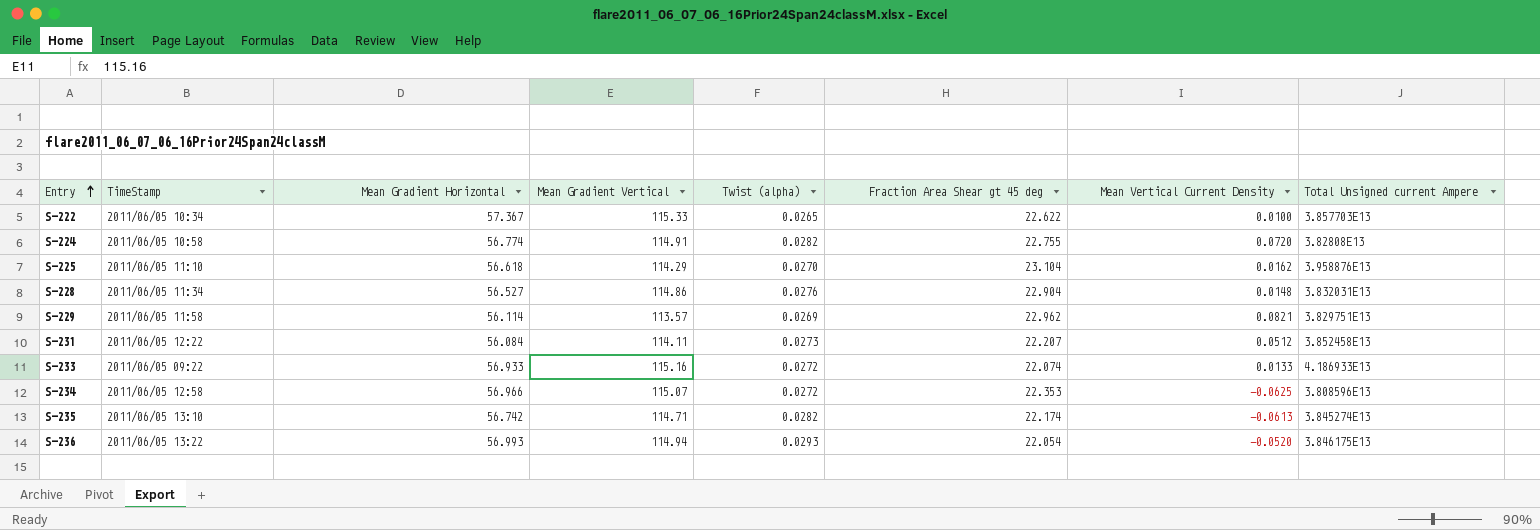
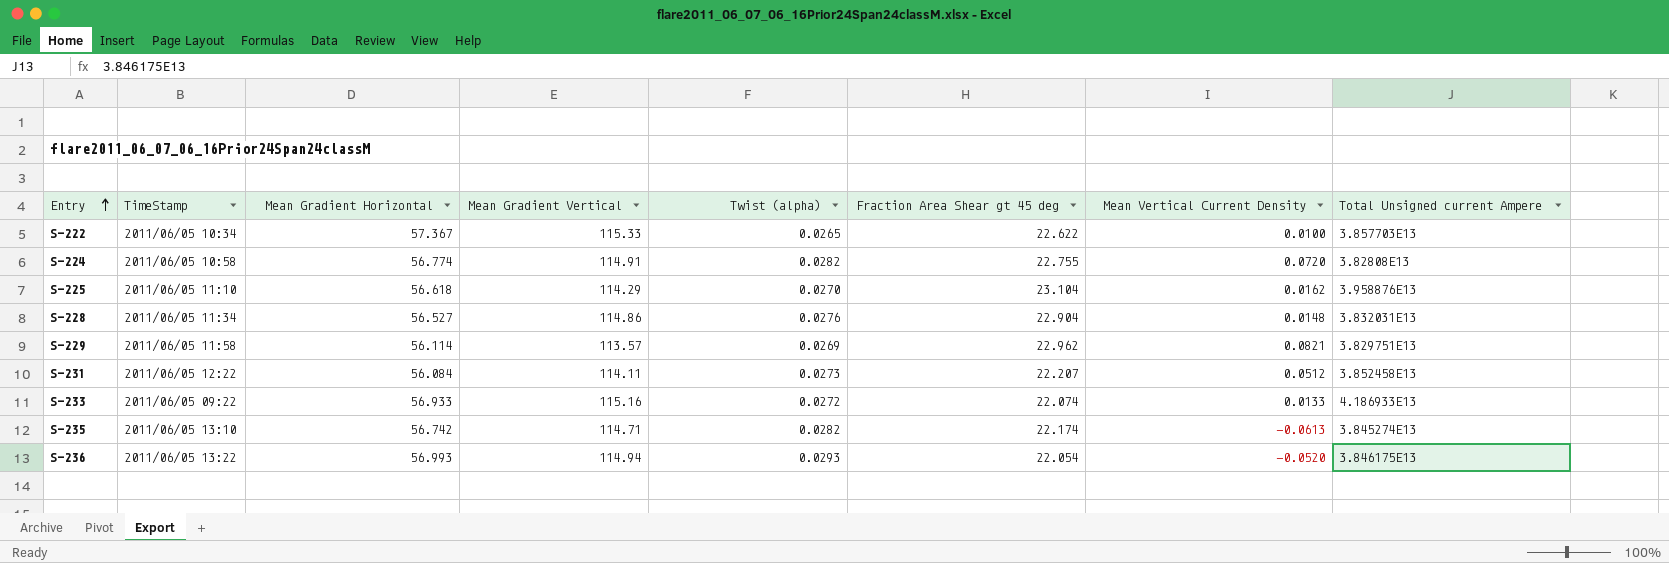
row S-234: 2011/06/05 12:58 | 56.966 | 115.07 | 0.0272 | 22.353 | -0.0625 | 3.808596E13 -> none

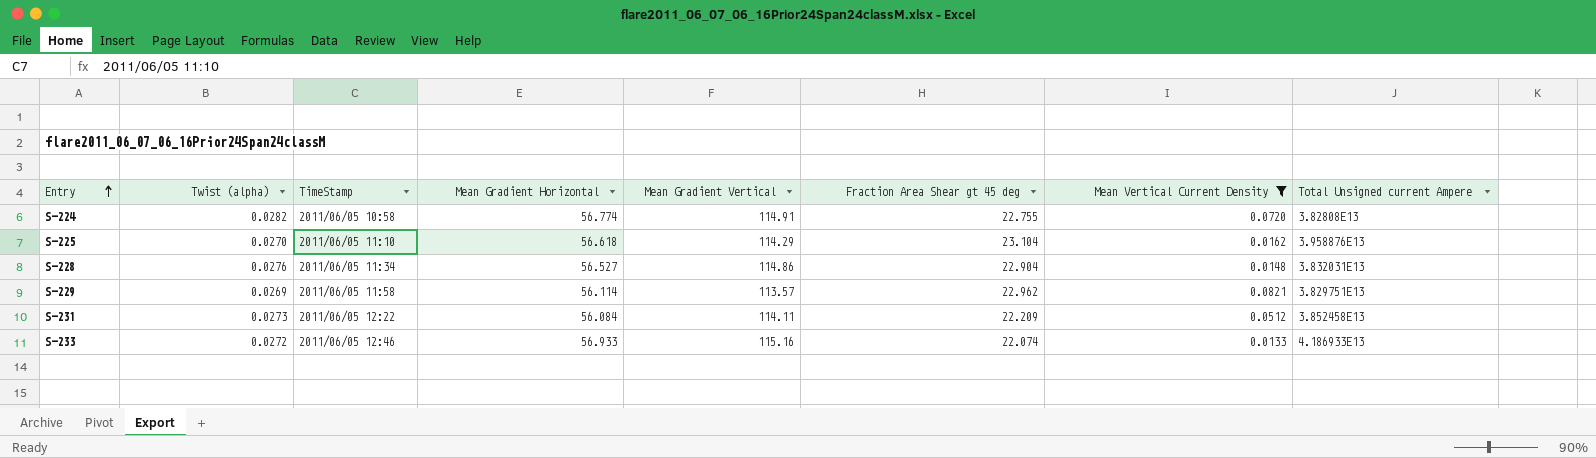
filter: none -> Mean Vertical Current Density >= 0.0133
column Twist (alpha) | position: 5 -> 2
S-231 | Fraction Area Shear gt 45 deg: 22.207 -> 22.209
S-233 | TimeStamp: 2011/06/05 09:22 -> 2011/06/05 12:46

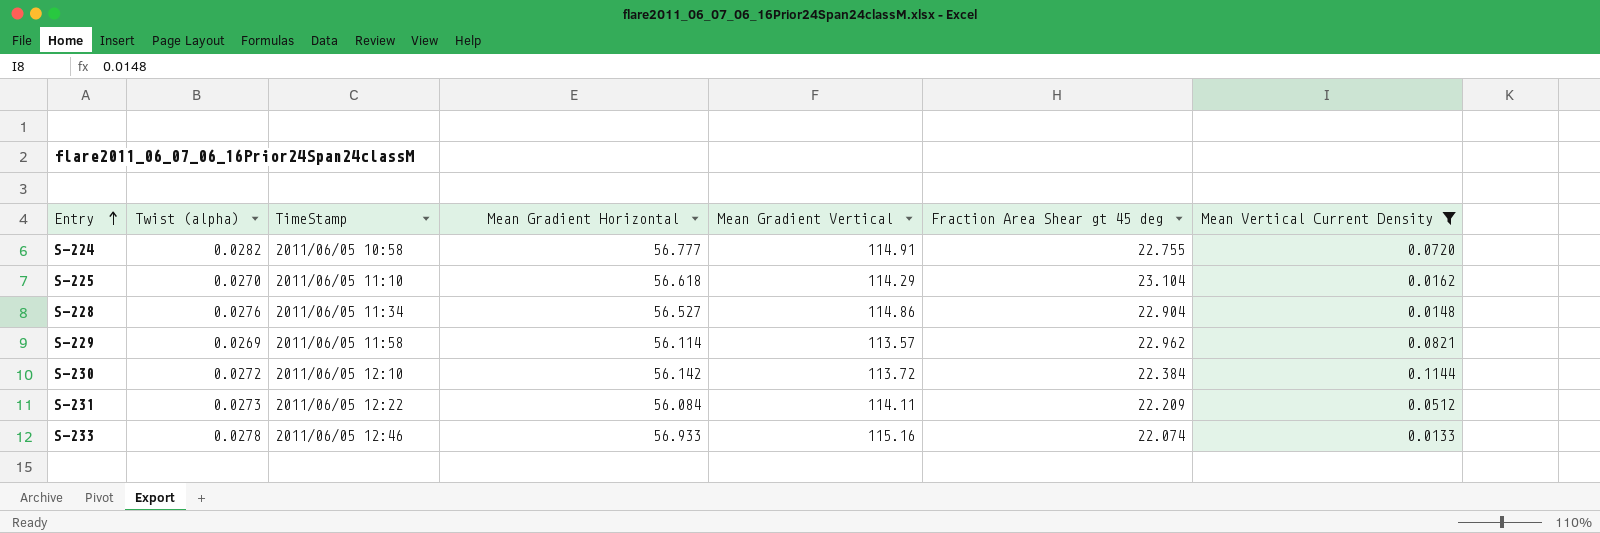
column Total Unsigned current Ampere | position: 8 -> none
S-224 | Mean Gradient Horizontal: 56.774 -> 56.777
row S-230: none -> 0.0272 | 2011/06/05 12:10 | 56.142 | 113.72 | 22.384 | 0.1144
S-233 | Twist (alpha): 0.0272 -> 0.0278

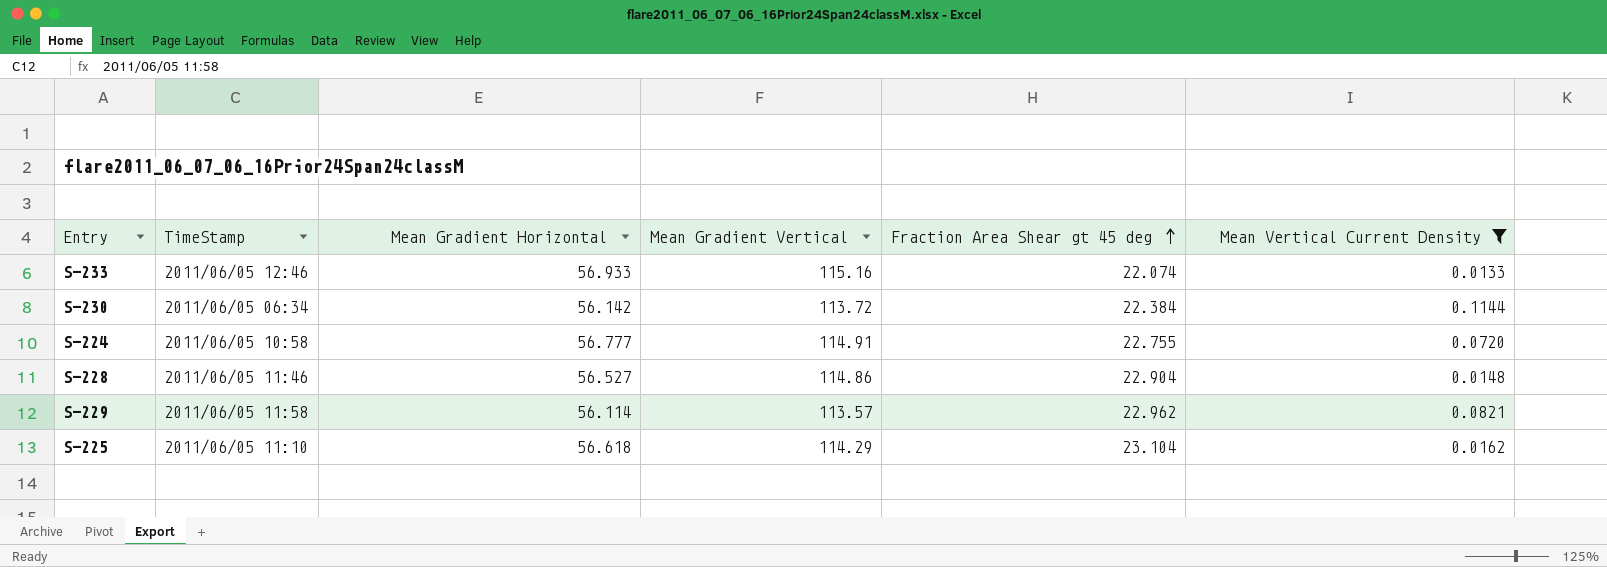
row order: Entry ascending -> Fraction Area Shear gt 45 deg ascending
column Twist (alpha) | position: 2 -> none
row S-231: 0.0273 | 2011/06/05 12:22 | 56.084 | 114.11 | 22.209 | 0.0512 -> none
S-230 | TimeStamp: 2011/06/05 12:10 -> 2011/06/05 06:34
S-228 | TimeStamp: 2011/06/05 11:34 -> 2011/06/05 11:46

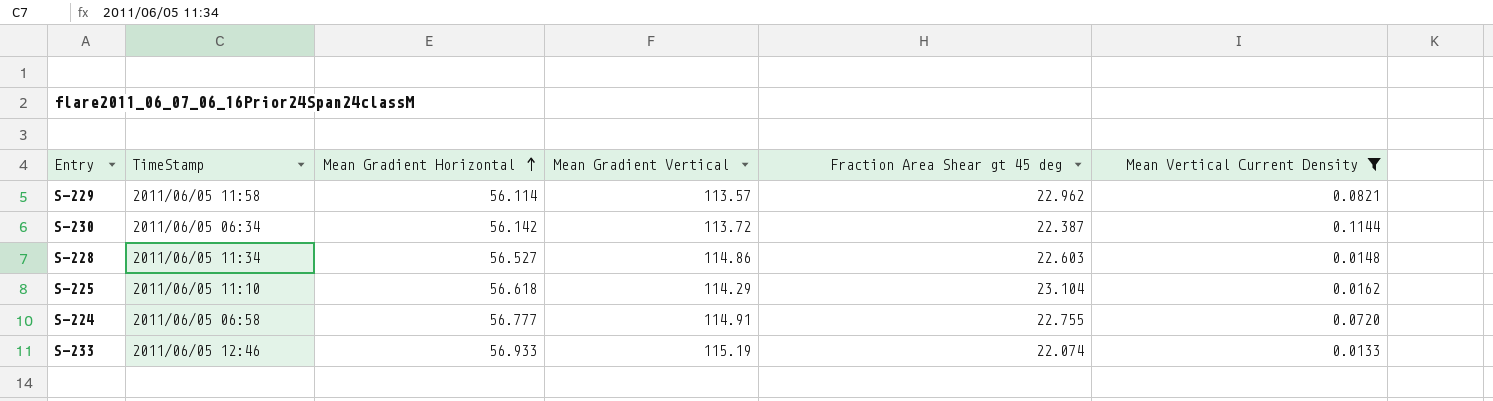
row order: Fraction Area Shear gt 45 deg ascending -> Mean Gradient Horizontal ascending
S-230 | Fraction Area Shear gt 45 deg: 22.384 -> 22.387
S-228 | TimeStamp: 2011/06/05 11:46 -> 2011/06/05 11:34
S-228 | Fraction Area Shear gt 45 deg: 22.904 -> 22.603
S-224 | TimeStamp: 2011/06/05 10:58 -> 2011/06/05 06:58
S-233 | Mean Gradient Vertical: 115.16 -> 115.19

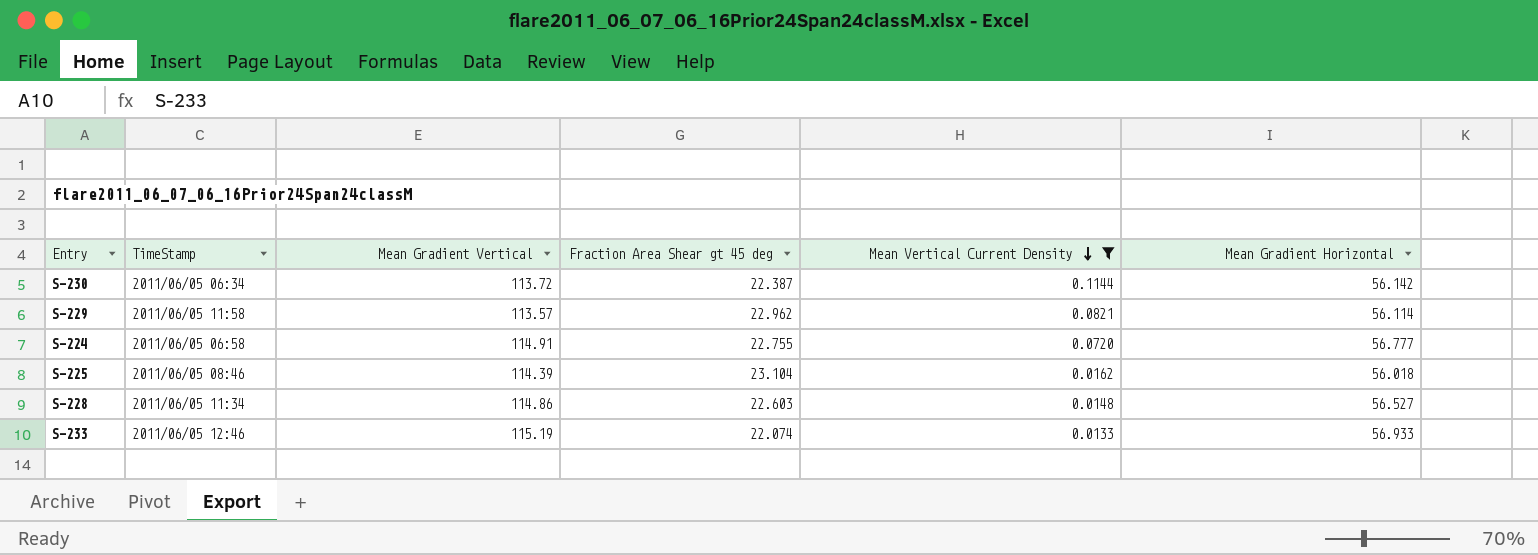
row order: Mean Gradient Horizontal ascending -> Mean Vertical Current Density descending
column Mean Gradient Horizontal | position: 3 -> 6
S-225 | TimeStamp: 2011/06/05 11:10 -> 2011/06/05 08:46
S-225 | Mean Gradient Vertical: 114.29 -> 114.39
S-225 | Mean Gradient Horizontal: 56.618 -> 56.018

